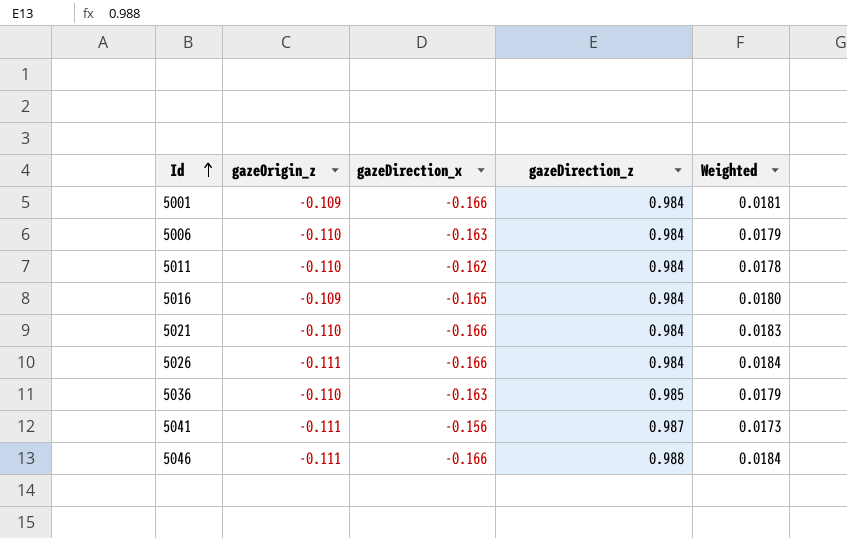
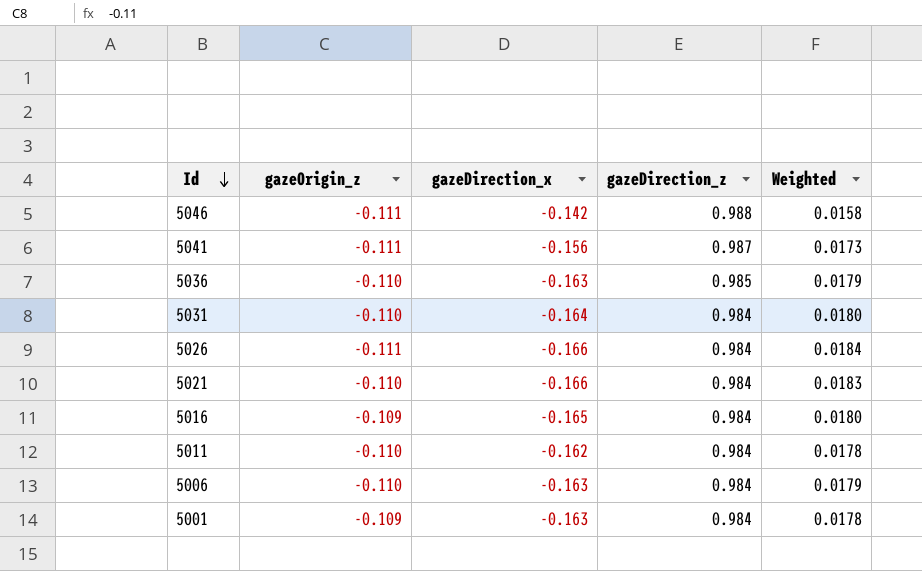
row order: Id ascending -> Id descending
5046 | gazeDirection_x: -0.166 -> -0.142
5046 | Weighted: 0.0184 -> 0.0158
row 5031: none -> -0.110 | -0.164 | 0.984 | 0.0180
5001 | gazeDirection_x: -0.166 -> -0.163
5001 | Weighted: 0.0181 -> 0.0178

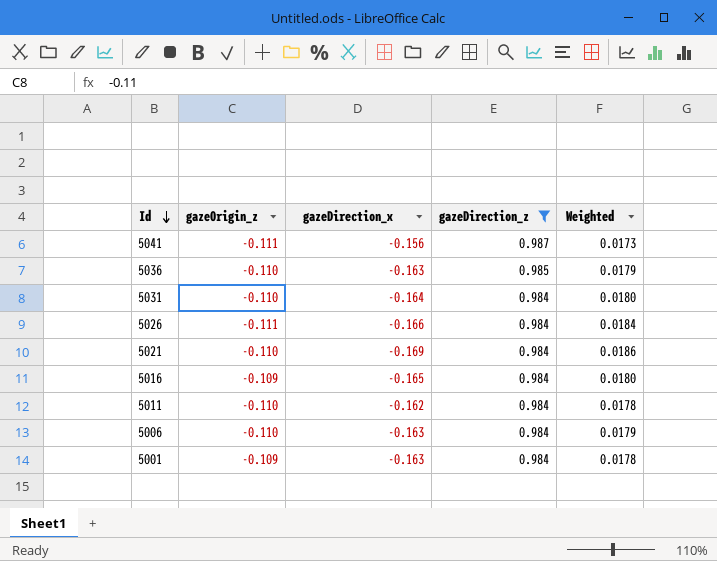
filter: none -> gazeDirection_z != 0.988
5021 | gazeDirection_x: -0.166 -> -0.169
5021 | Weighted: 0.0183 -> 0.0186

